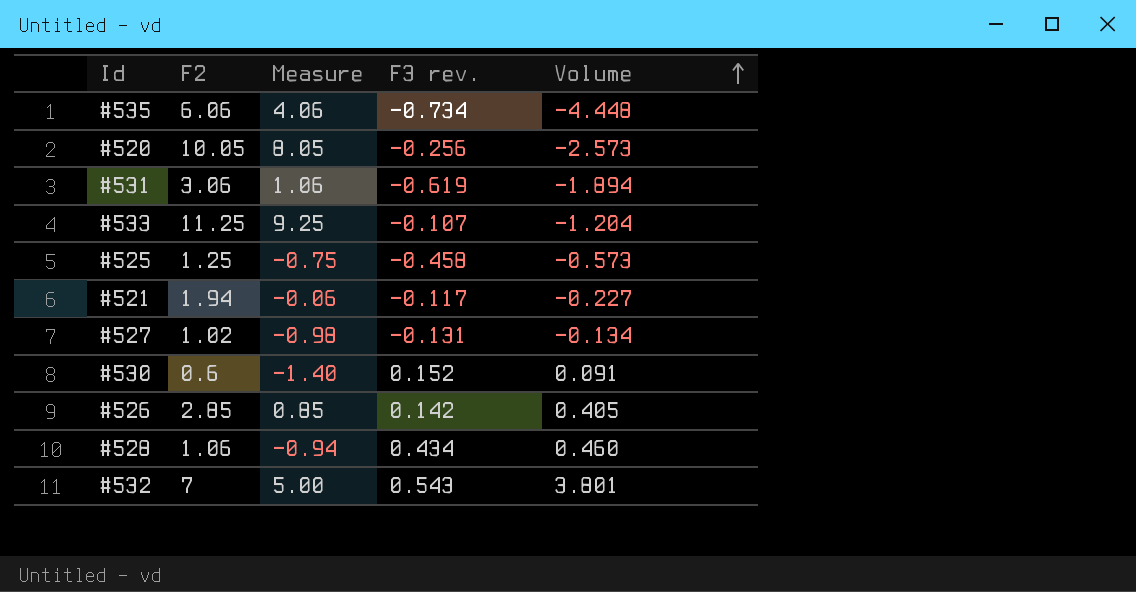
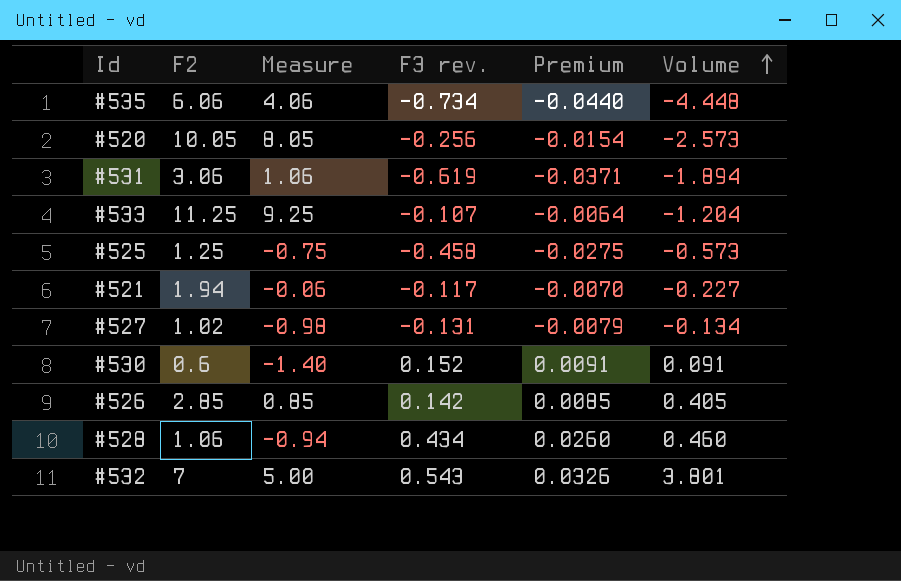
column Premium | formula: none -> [F3 rev.] * 0.06

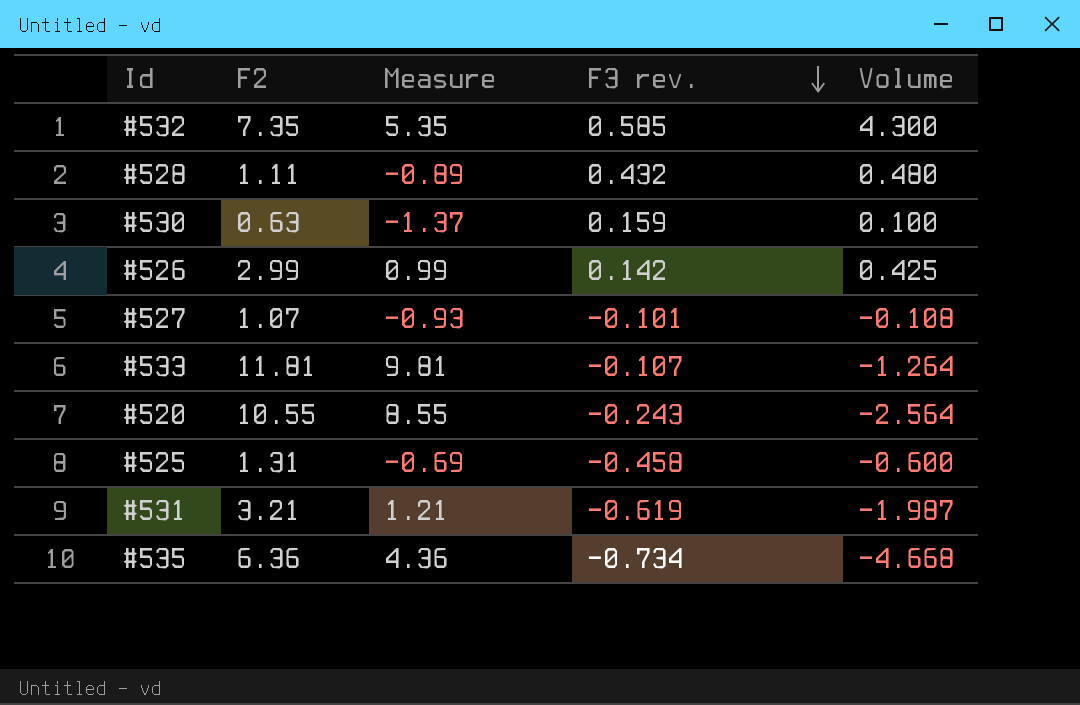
row order: Volume ascending -> F3 rev. descending
column Premium | formula: [F3 rev.] * 0.06 -> none
row #521: 1.94 | -0.06 | -0.117 | -0.0070 | -0.227 -> none
#532 | F2: 7 -> 7.35
#532 | Measure: 5.00 -> 5.35
#532 | F3 rev.: 0.543 -> 0.585
#532 | Volume: 3.801 -> 4.300
#528 | F2: 1.06 -> 1.11
#528 | Measure: -0.94 -> -0.89
#528 | F3 rev.: 0.434 -> 0.432
#528 | Volume: 0.460 -> 0.480
#530 | F2: 0.6 -> 0.63
#530 | Measure: -1.40 -> -1.37
#530 | F3 rev.: 0.152 -> 0.159
#530 | Volume: 0.091 -> 0.100
#526 | F2: 2.85 -> 2.99
#526 | Measure: 0.85 -> 0.99
#526 | Volume: 0.405 -> 0.425
#527 | F2: 1.02 -> 1.07
#527 | Measure: -0.98 -> -0.93
#527 | F3 rev.: -0.131 -> -0.101
#527 | Volume: -0.134 -> -0.108
#533 | F2: 11.25 -> 11.81
#533 | Measure: 9.25 -> 9.81
#533 | Volume: -1.204 -> -1.264
#520 | F2: 10.05 -> 10.55
#520 | Measure: 8.05 -> 8.55
#520 | F3 rev.: -0.256 -> -0.243
#520 | Volume: -2.573 -> -2.564
#525 | F2: 1.25 -> 1.31
#525 | Measure: -0.75 -> -0.69
#525 | Volume: -0.573 -> -0.600
#531 | F2: 3.06 -> 3.21
#531 | Measure: 1.06 -> 1.21
#531 | Volume: -1.894 -> -1.987
#535 | F2: 6.06 -> 6.36
#535 | Measure: 4.06 -> 4.36
#535 | Volume: -4.448 -> -4.668

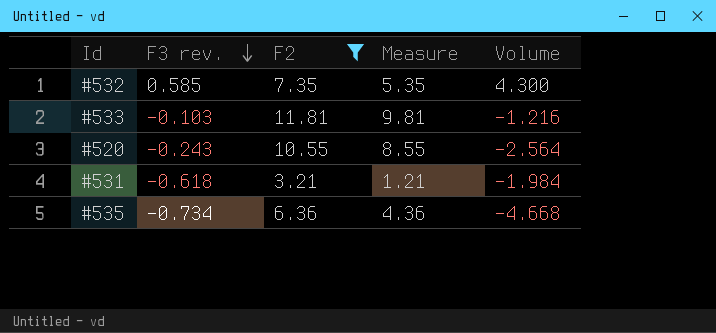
filter: none -> F2 >= 3.21
column F3 rev. | position: 4 -> 2
#533 | F3 rev.: -0.107 -> -0.103
#533 | Volume: -1.264 -> -1.216
#531 | F3 rev.: -0.619 -> -0.618
#531 | Volume: -1.987 -> -1.984

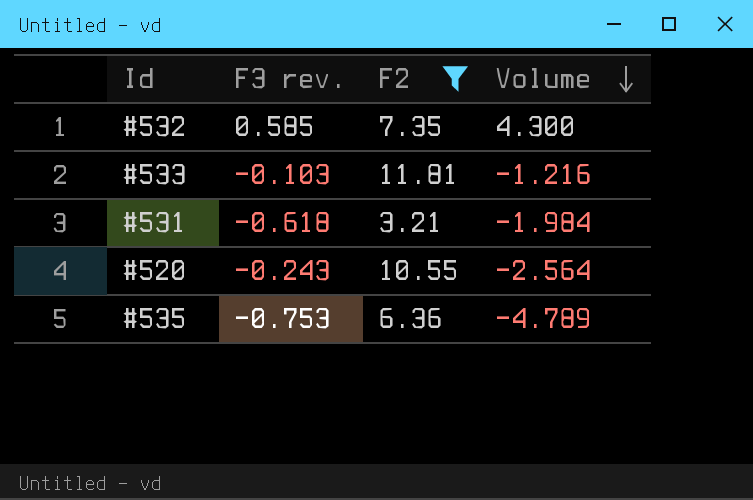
row order: F3 rev. descending -> Volume descending
column Measure | formula: [F2] - 2 -> none
#535 | F3 rev.: -0.734 -> -0.753
#535 | Volume: -4.668 -> -4.789

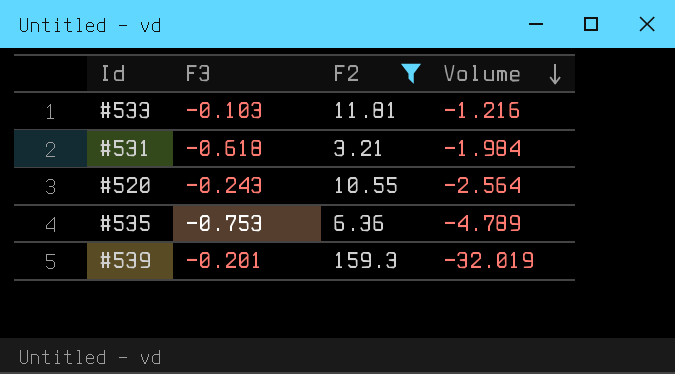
column name: F3 rev. -> F3
row #532: 0.585 | 7.35 | 4.300 -> none
row #539: none -> -0.201 | 159.3 | -32.019

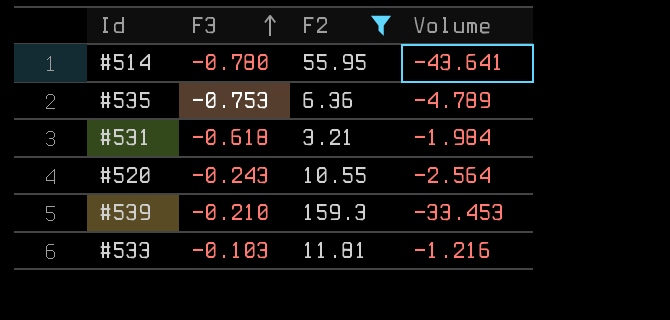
row order: Volume descending -> F3 ascending
row #514: none -> -0.780 | 55.95 | -43.641
#539 | F3: -0.201 -> -0.210
#539 | Volume: -32.019 -> -33.453

